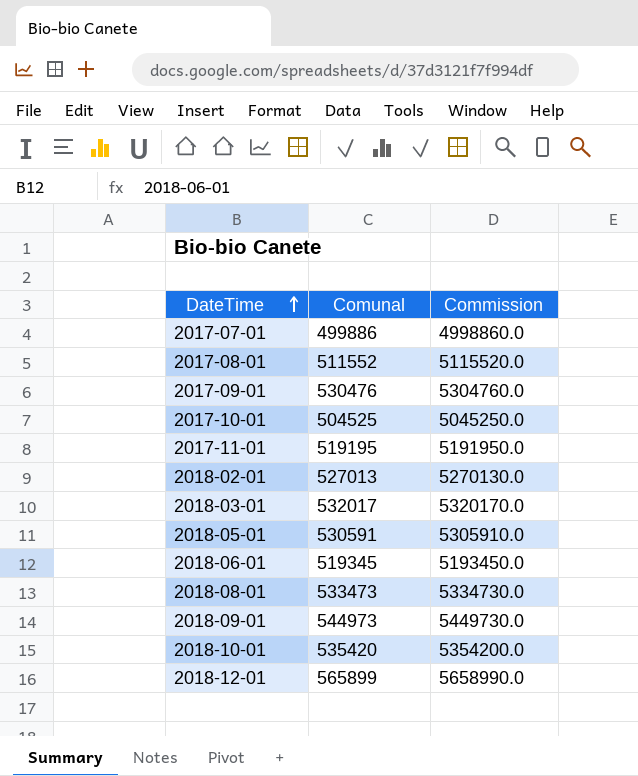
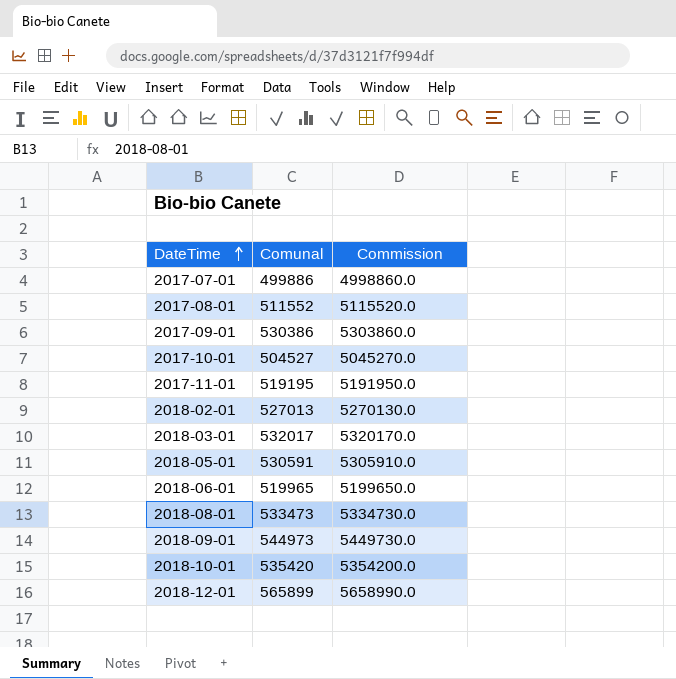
2017-09-01 | Comunal: 530476 -> 530386
2017-09-01 | Commission: 5304760.0 -> 5303860.0
2017-10-01 | Comunal: 504525 -> 504527
2017-10-01 | Commission: 5045250.0 -> 5045270.0
2018-06-01 | Comunal: 519345 -> 519965
2018-06-01 | Commission: 5193450.0 -> 5199650.0

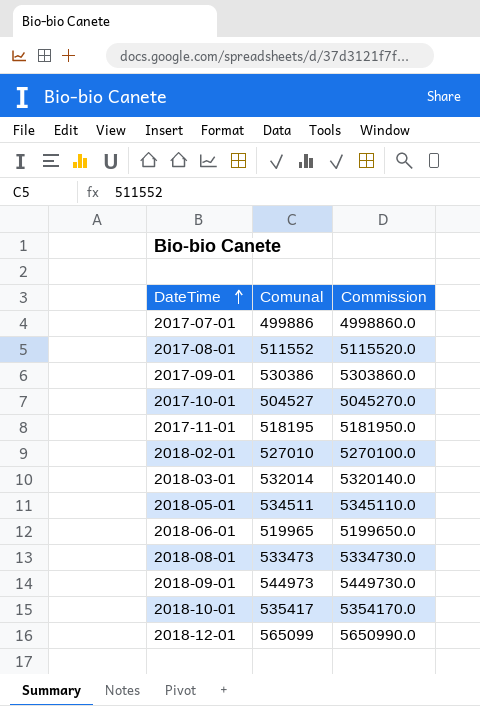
2017-11-01 | Comunal: 519195 -> 518195
2017-11-01 | Commission: 5191950.0 -> 5181950.0
2018-02-01 | Comunal: 527013 -> 527010
2018-02-01 | Commission: 5270130.0 -> 5270100.0
2018-03-01 | Comunal: 532017 -> 532014
2018-03-01 | Commission: 5320170.0 -> 5320140.0
2018-05-01 | Comunal: 530591 -> 534511
2018-05-01 | Commission: 5305910.0 -> 5345110.0
2018-10-01 | Comunal: 535420 -> 535417
2018-10-01 | Commission: 5354200.0 -> 5354170.0
2018-12-01 | Comunal: 565899 -> 565099
2018-12-01 | Commission: 5658990.0 -> 5650990.0

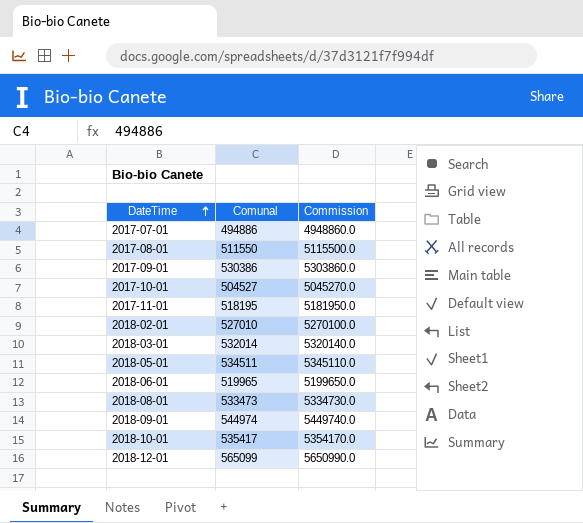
2017-07-01 | Comunal: 499886 -> 494886
2017-07-01 | Commission: 4998860.0 -> 4948860.0
2017-08-01 | Comunal: 511552 -> 511550
2017-08-01 | Commission: 5115520.0 -> 5115500.0
2018-09-01 | Comunal: 544973 -> 544974
2018-09-01 | Commission: 5449730.0 -> 5449740.0

